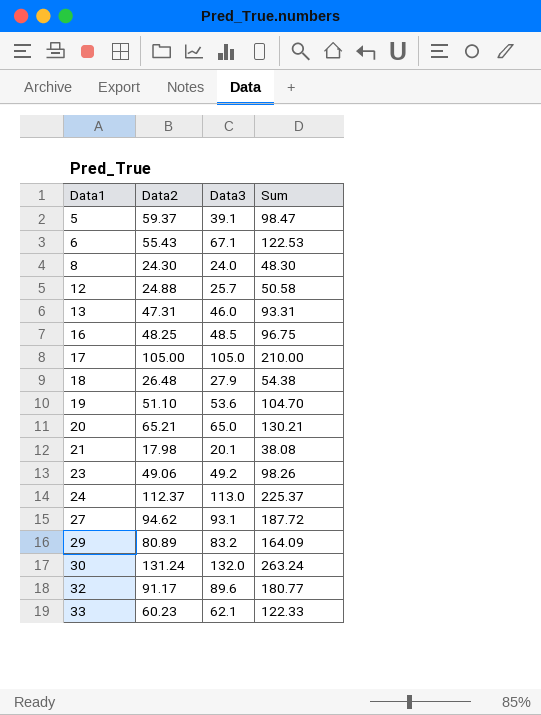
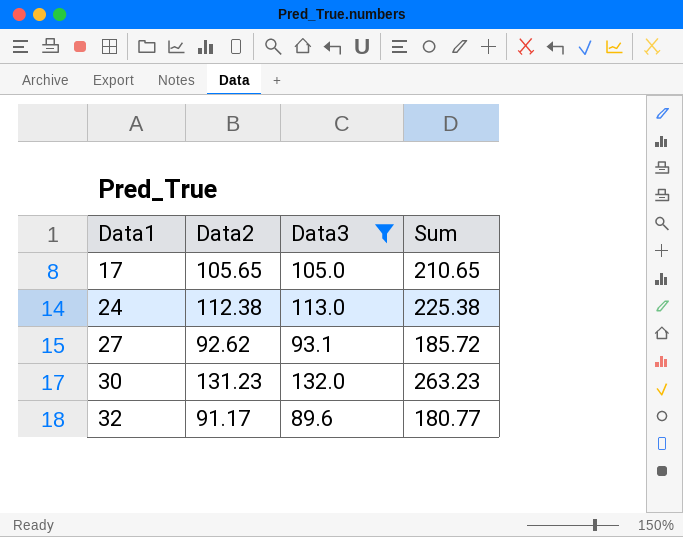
filter: none -> Data3 >= 89.6
17 | Data2: 105.00 -> 105.65
17 | Sum: 210.00 -> 210.65
24 | Data2: 112.37 -> 112.38
24 | Sum: 225.37 -> 225.38
27 | Data2: 94.62 -> 92.62
27 | Sum: 187.72 -> 185.72
30 | Data2: 131.24 -> 131.23
30 | Sum: 263.24 -> 263.23

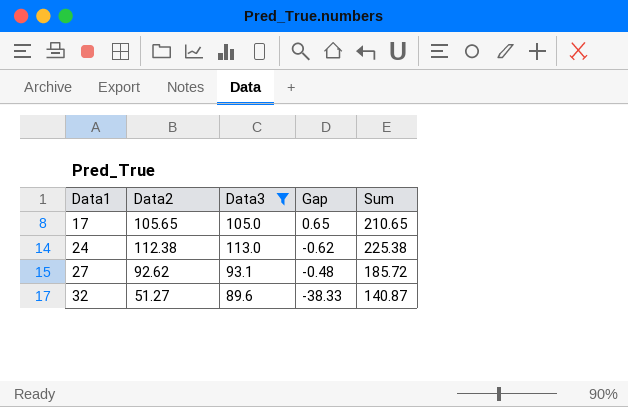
column Gap | formula: none -> [Data2] - [Data3]
row 30: 131.23 | 132.0 | 263.23 -> none
32 | Data2: 91.17 -> 51.27
32 | Sum: 180.77 -> 140.87

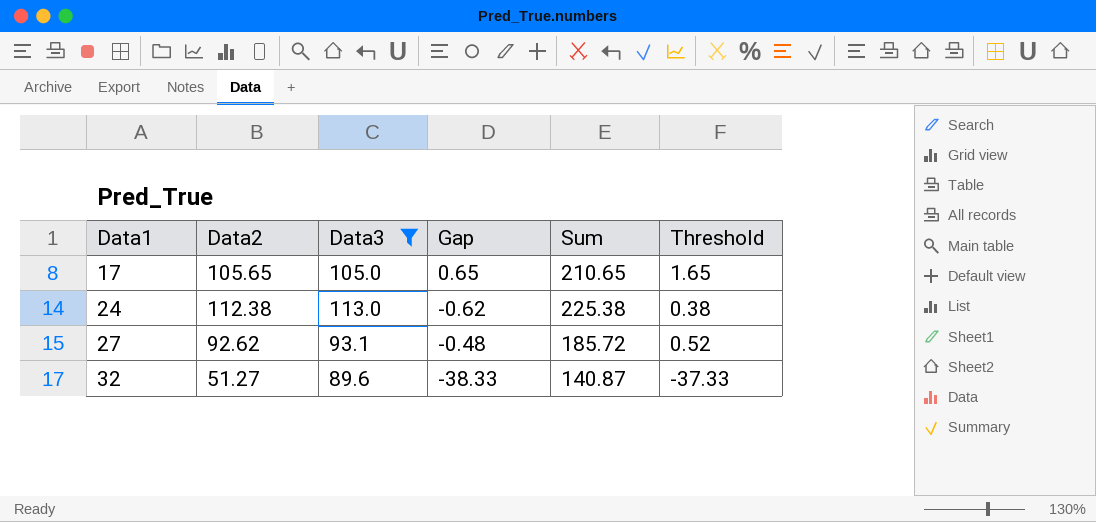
column Threshold | formula: none -> [Gap] + 1

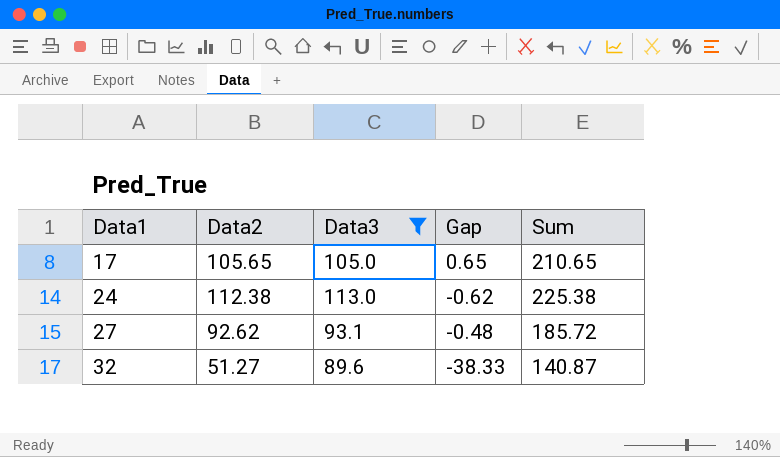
column Threshold | formula: [Gap] + 1 -> none

